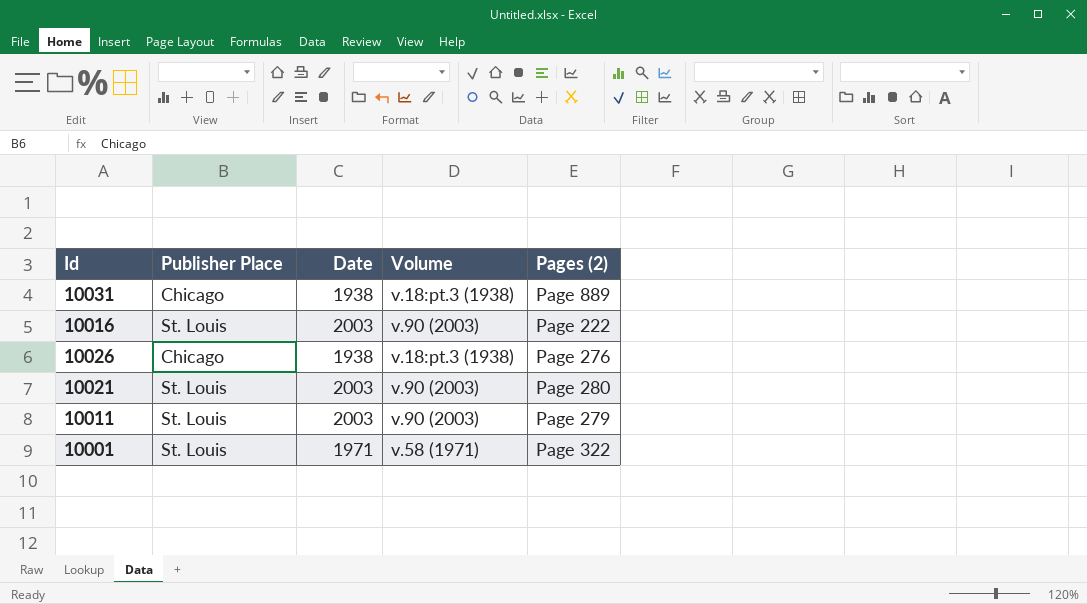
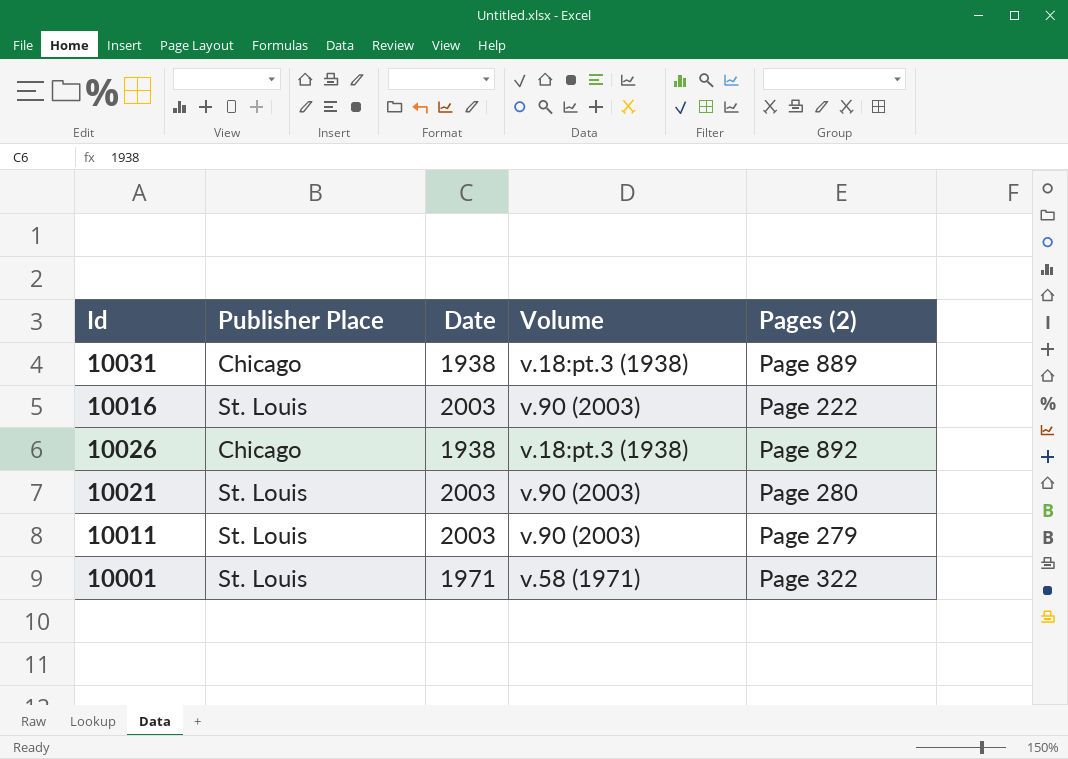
10026 | Pages (2): Page 276 -> Page 892

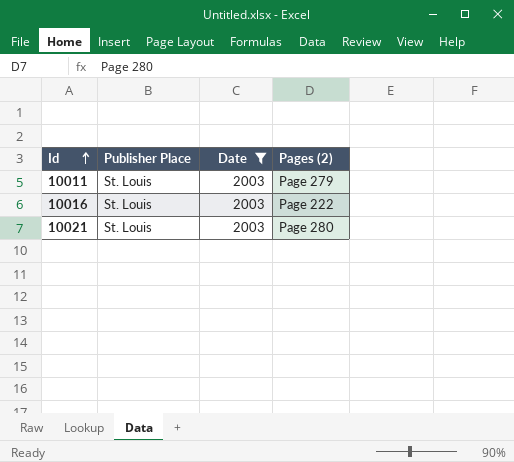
filter: none -> Date = 2003
row order: none -> Id ascending
column Volume | position: 4 -> none

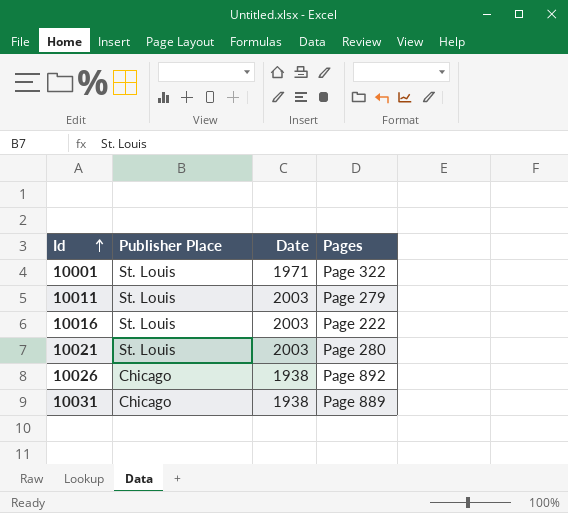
filter: Date = 2003 -> none
column name: Pages (2) -> Pages

